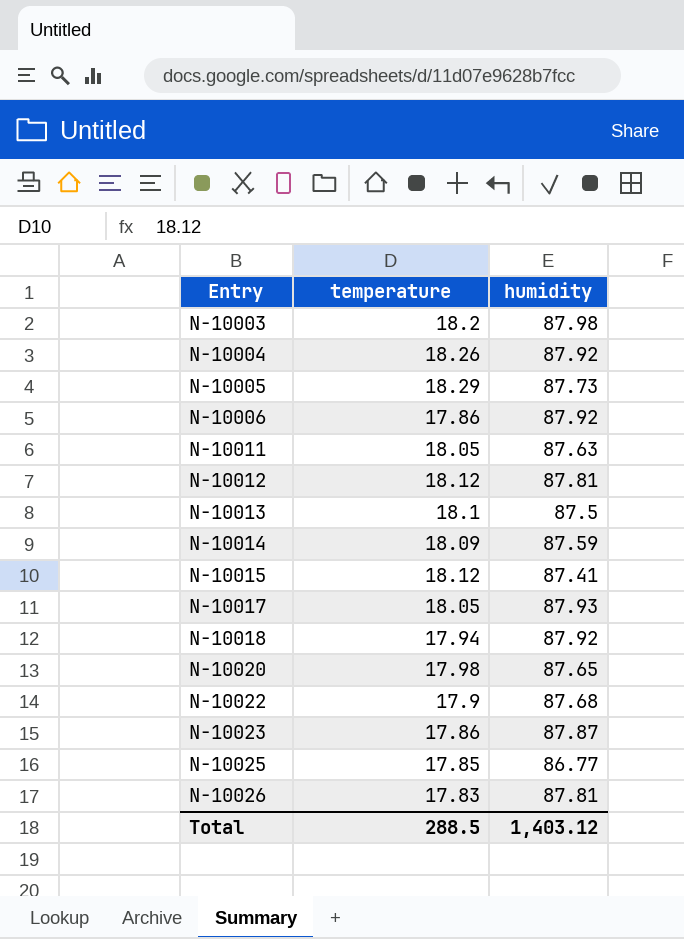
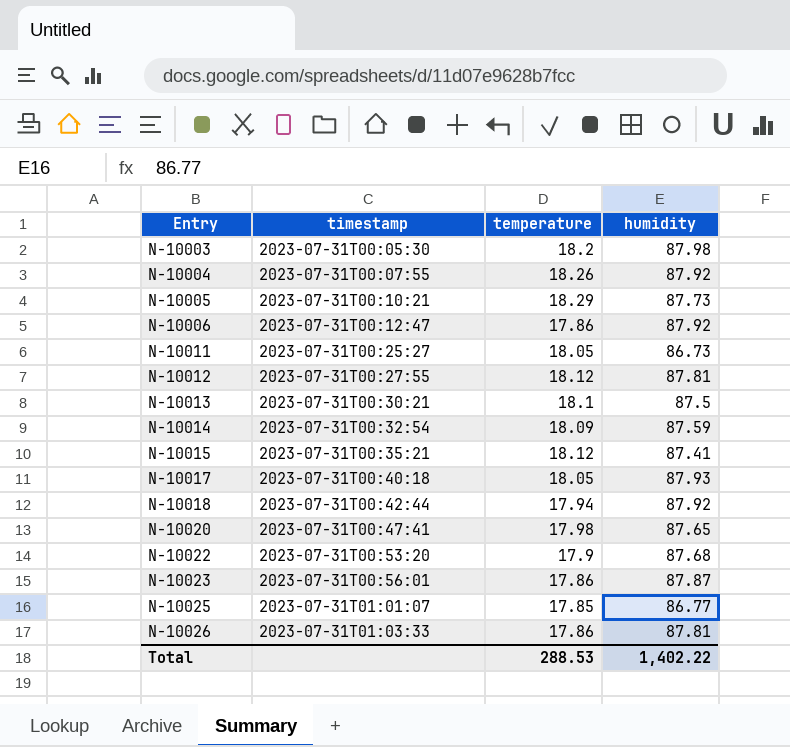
column timestamp | position: none -> 2
N-10011 | humidity: 87.63 -> 86.73
N-10026 | temperature: 17.83 -> 17.86
Total | temperature: 288.5 -> 288.53
Total | humidity: 1,403.12 -> 1,402.22

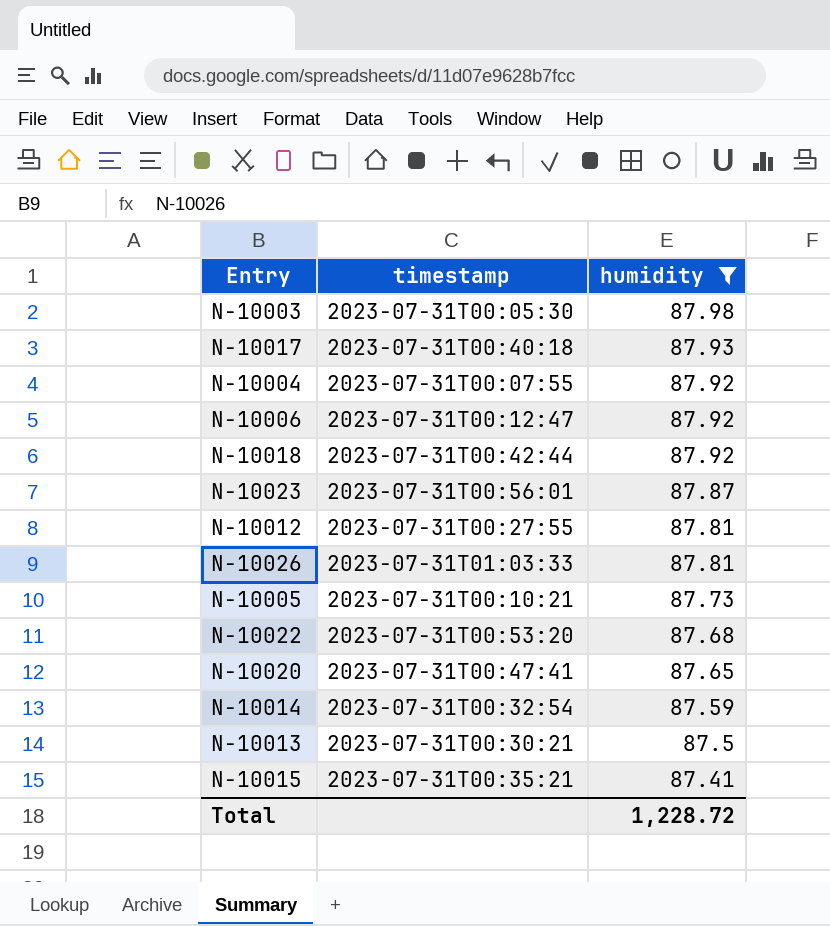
filter: none -> humidity >= 87.41
row order: Entry ascending -> humidity descending
column temperature | position: 3 -> none
Total | humidity: 1,402.22 -> 1,228.72

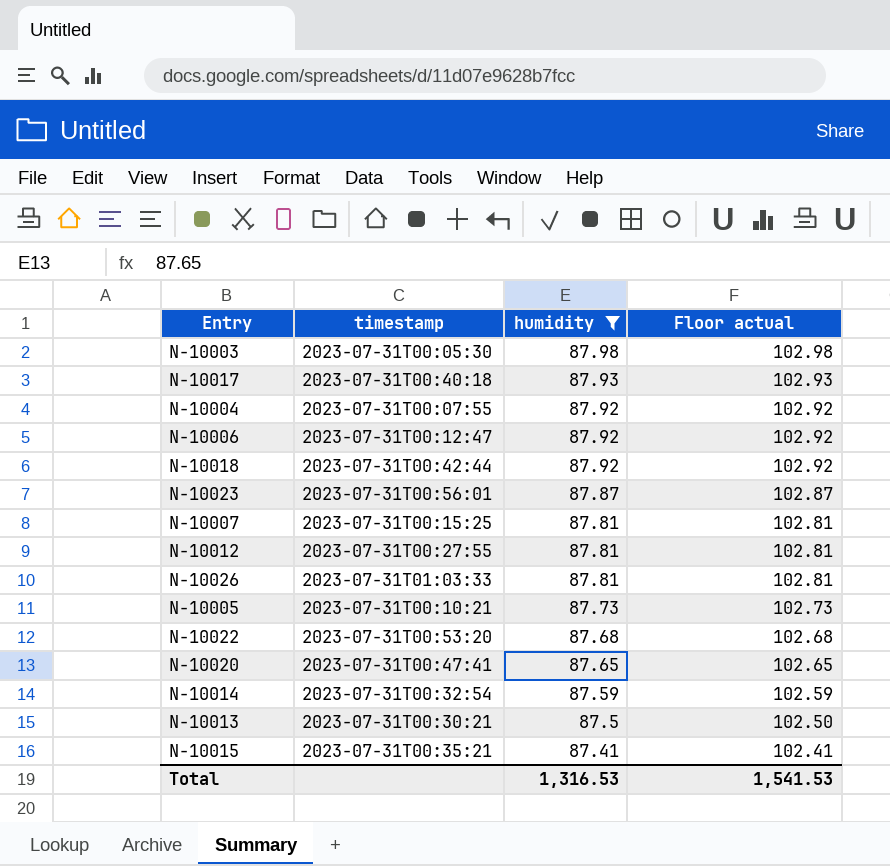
column Floor actual | formula: none -> [humidity] + 15
row N-10007: none -> 2023-07-31T00:15:25 | 87.81 | 102.81
Total | humidity: 1,228.72 -> 1,316.53

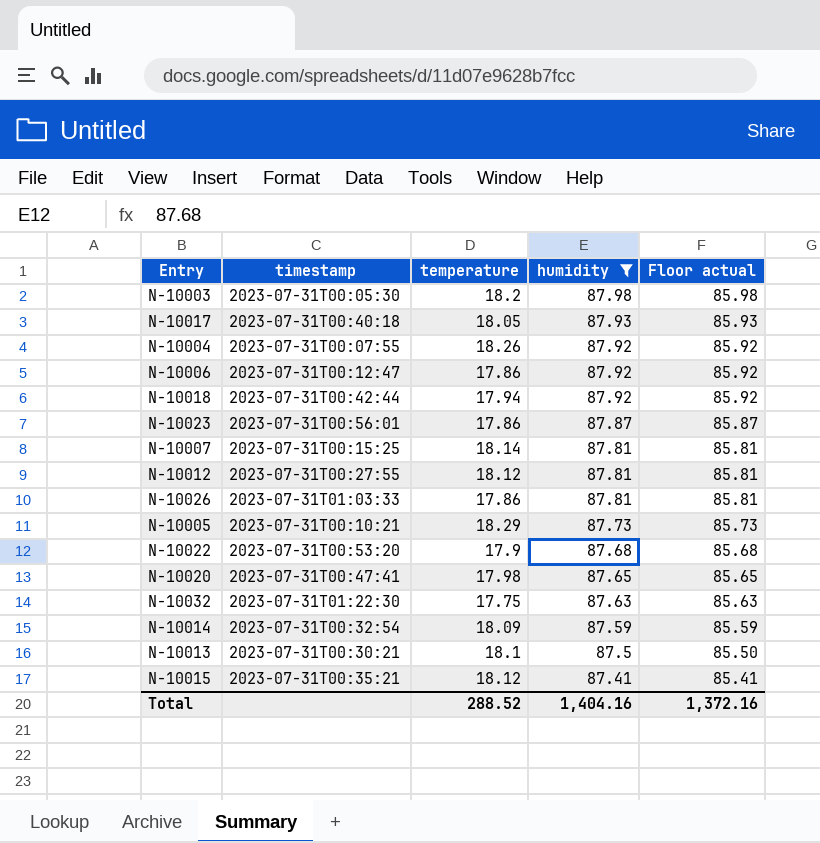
column temperature | position: none -> 3
column Floor actual | formula: [humidity] + 15 -> [humidity] - 2
row N-10032: none -> 2023-07-31T01:22:30 | 17.75 | 87.63 | 85.63
Total | humidity: 1,316.53 -> 1,404.16
Total | Floor actual: 1,541.53 -> 1,372.16

